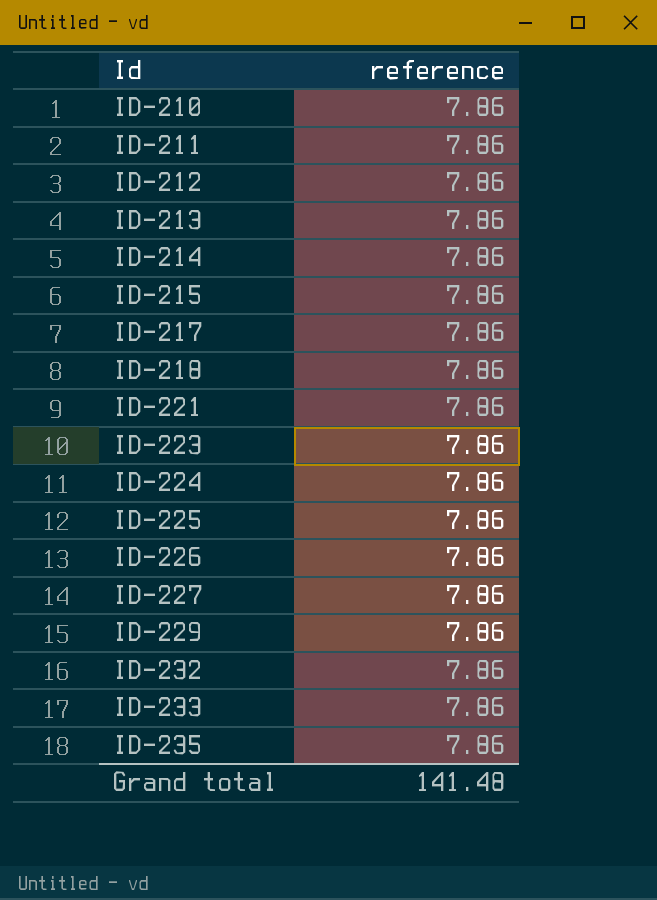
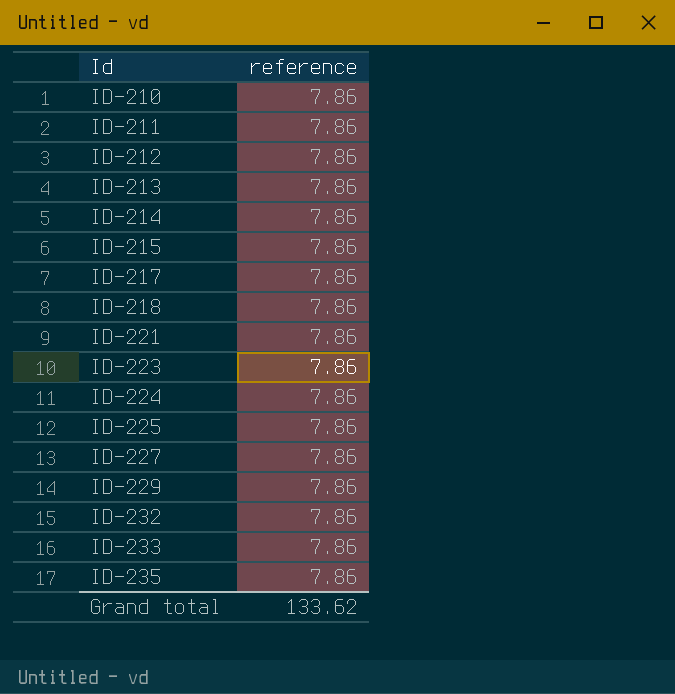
row ID-226: 7.86 -> none
Grand total | reference: 141.48 -> 133.62

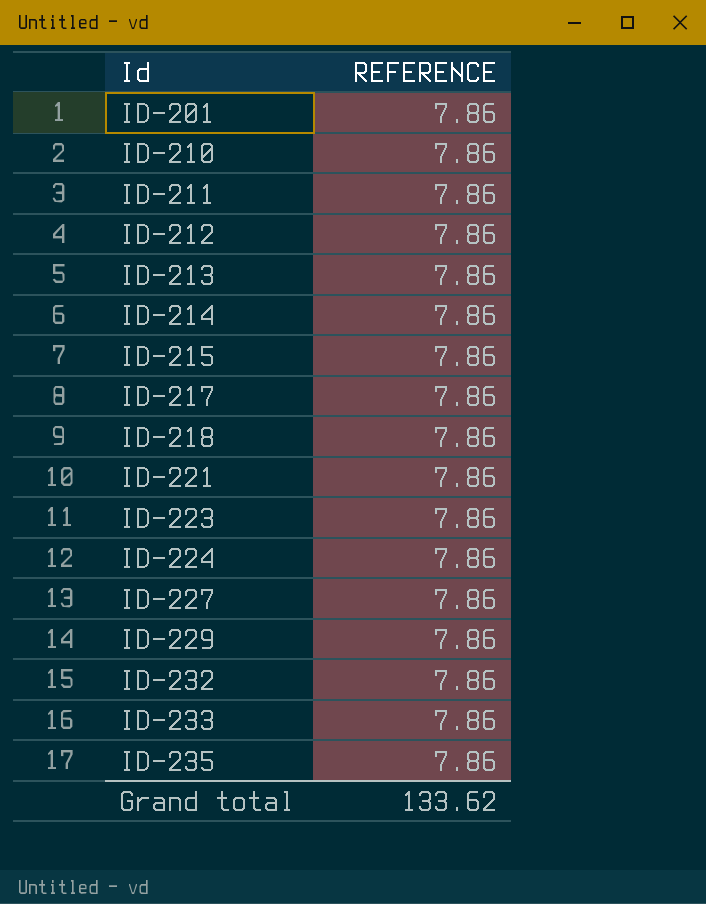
column name: reference -> REFERENCE
row ID-225: 7.86 -> none
row ID-201: none -> 7.86

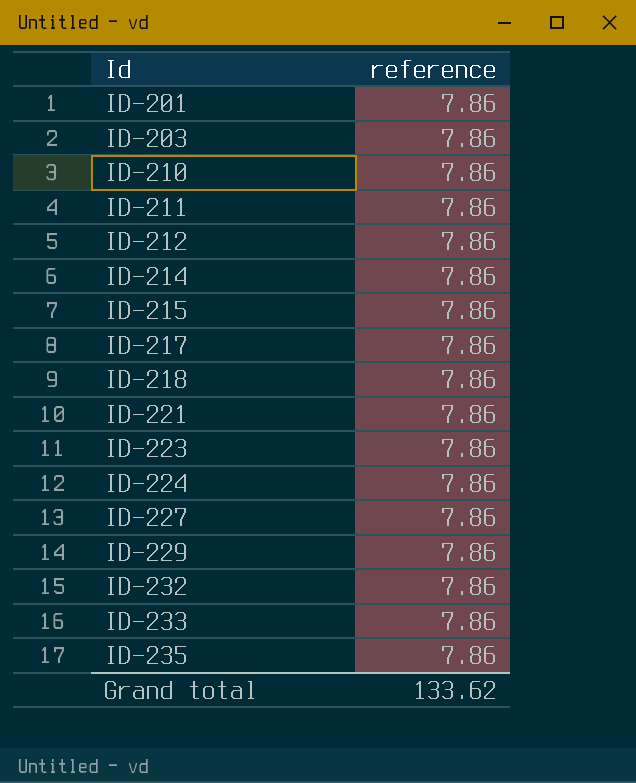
column name: REFERENCE -> reference
row ID-213: 7.86 -> none
row ID-203: none -> 7.86

